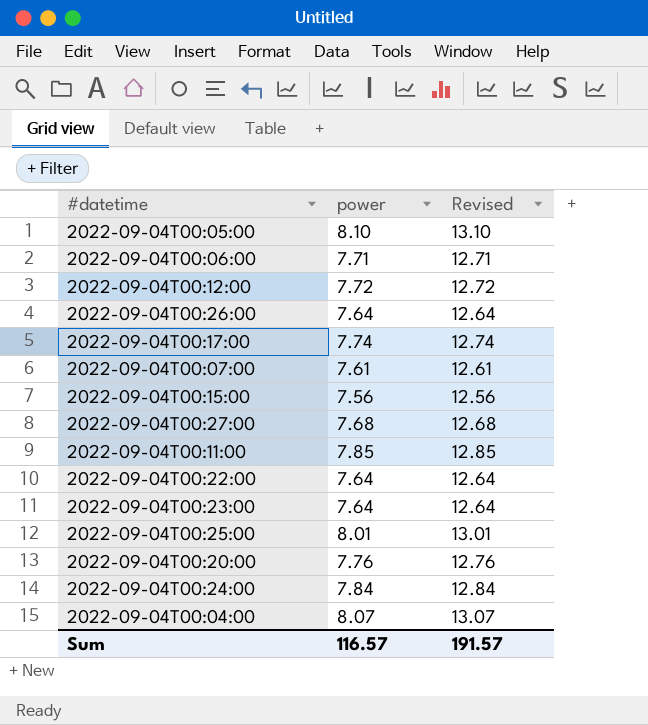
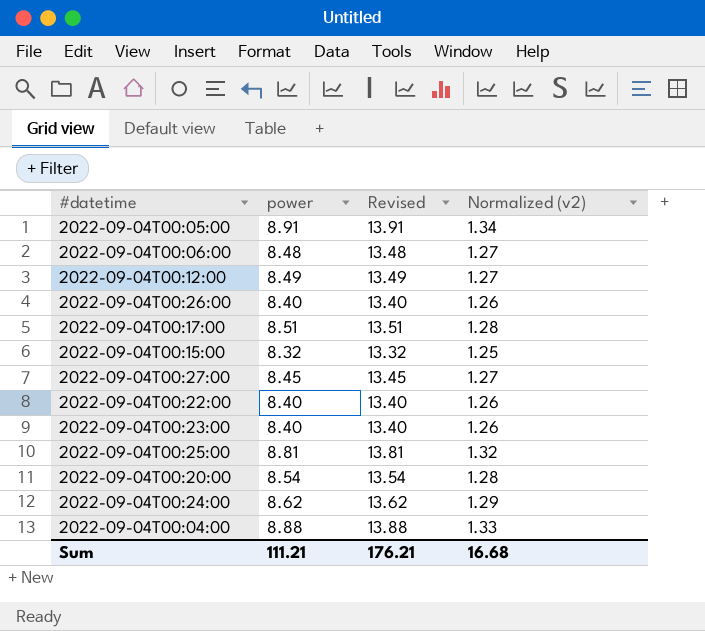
column Normalized (v2) | formula: none -> [power] * 0.15
row 2022-09-04T00:07:00: 7.61 | 12.61 -> none
row 2022-09-04T00:11:00: 7.85 | 12.85 -> none
2022-09-04T00:05:00 | power: 8.10 -> 8.91
2022-09-04T00:05:00 | Revised: 13.10 -> 13.91
2022-09-04T00:06:00 | power: 7.71 -> 8.48
2022-09-04T00:06:00 | Revised: 12.71 -> 13.48
2022-09-04T00:12:00 | power: 7.72 -> 8.49
2022-09-04T00:12:00 | Revised: 12.72 -> 13.49
2022-09-04T00:26:00 | power: 7.64 -> 8.40
2022-09-04T00:26:00 | Revised: 12.64 -> 13.40
2022-09-04T00:17:00 | power: 7.74 -> 8.51
2022-09-04T00:17:00 | Revised: 12.74 -> 13.51
2022-09-04T00:15:00 | power: 7.56 -> 8.32
2022-09-04T00:15:00 | Revised: 12.56 -> 13.32
2022-09-04T00:27:00 | power: 7.68 -> 8.45
2022-09-04T00:27:00 | Revised: 12.68 -> 13.45
2022-09-04T00:22:00 | power: 7.64 -> 8.40
2022-09-04T00:22:00 | Revised: 12.64 -> 13.40
2022-09-04T00:23:00 | power: 7.64 -> 8.40
2022-09-04T00:23:00 | Revised: 12.64 -> 13.40
2022-09-04T00:25:00 | power: 8.01 -> 8.81
2022-09-04T00:25:00 | Revised: 13.01 -> 13.81
2022-09-04T00:20:00 | power: 7.76 -> 8.54
2022-09-04T00:20:00 | Revised: 12.76 -> 13.54
2022-09-04T00:24:00 | power: 7.84 -> 8.62
2022-09-04T00:24:00 | Revised: 12.84 -> 13.62
2022-09-04T00:04:00 | power: 8.07 -> 8.88
2022-09-04T00:04:00 | Revised: 13.07 -> 13.88
Sum | power: 116.57 -> 111.21
Sum | Revised: 191.57 -> 176.21

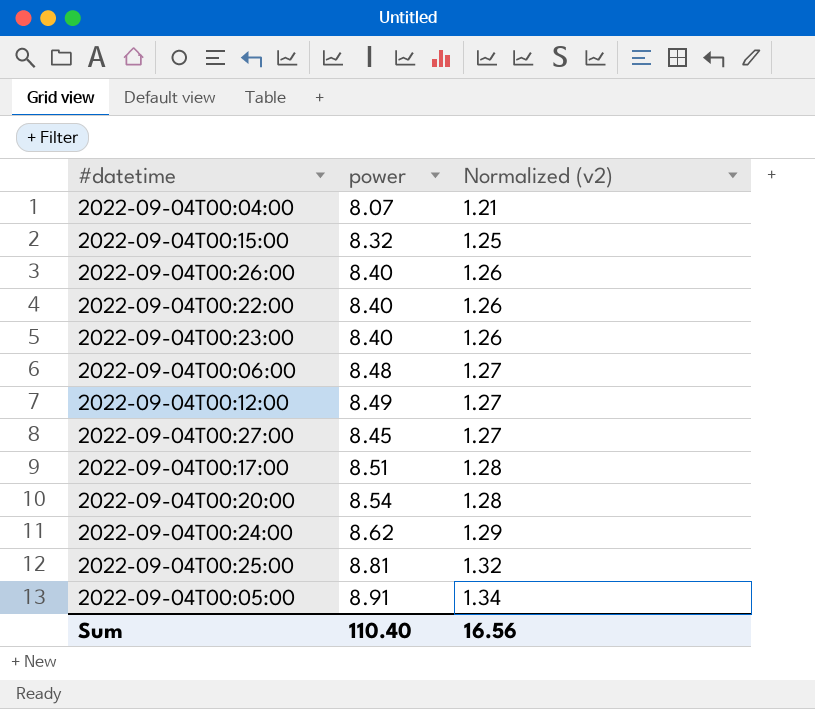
row order: none -> Normalized (v2) ascending
column Revised | formula: [power] + 5 -> none
2022-09-04T00:04:00 | power: 8.88 -> 8.07
2022-09-04T00:04:00 | Normalized (v2): 1.33 -> 1.21
Sum | power: 111.21 -> 110.40
Sum | Normalized (v2): 16.68 -> 16.56

